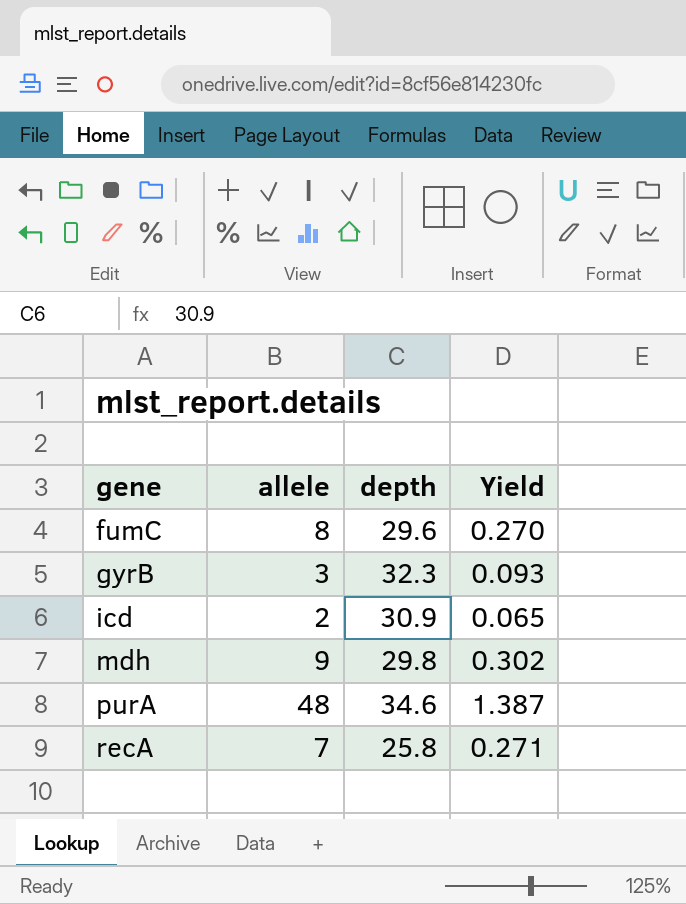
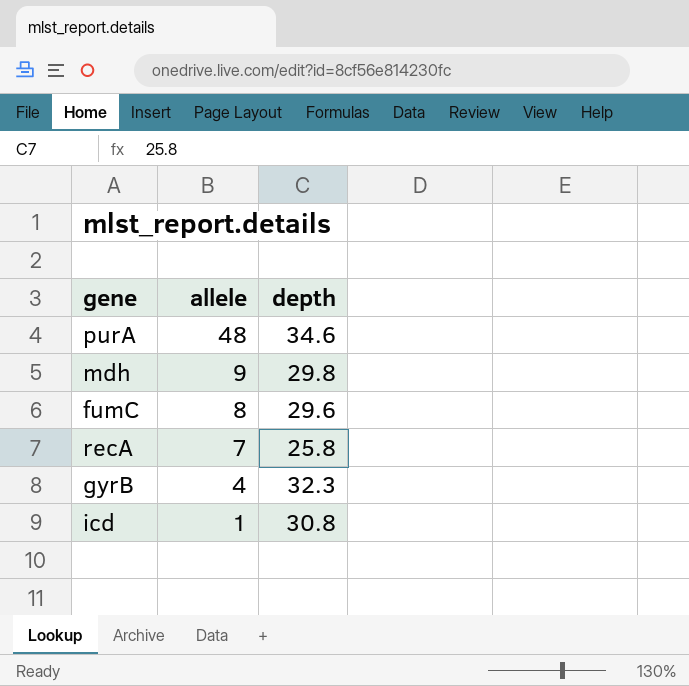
row order: gene ascending -> allele descending
column Yield | formula: [allele] / [depth] -> none
gyrB | allele: 3 -> 4
icd | allele: 2 -> 1
icd | depth: 30.9 -> 30.8

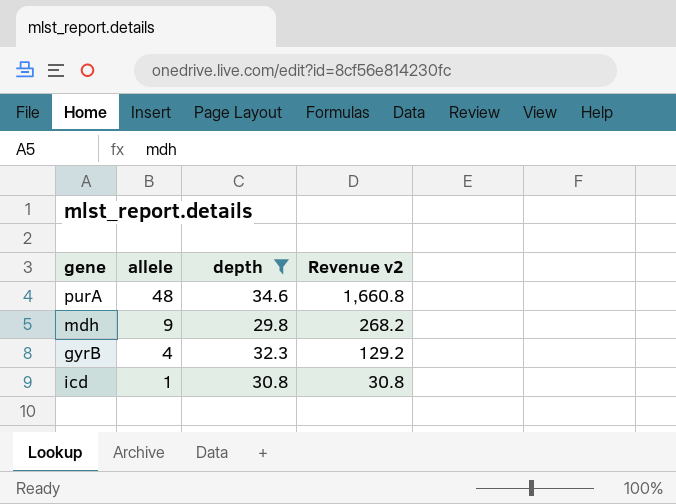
filter: none -> depth >= 29.8
column Revenue v2 | formula: none -> [allele] * [depth]

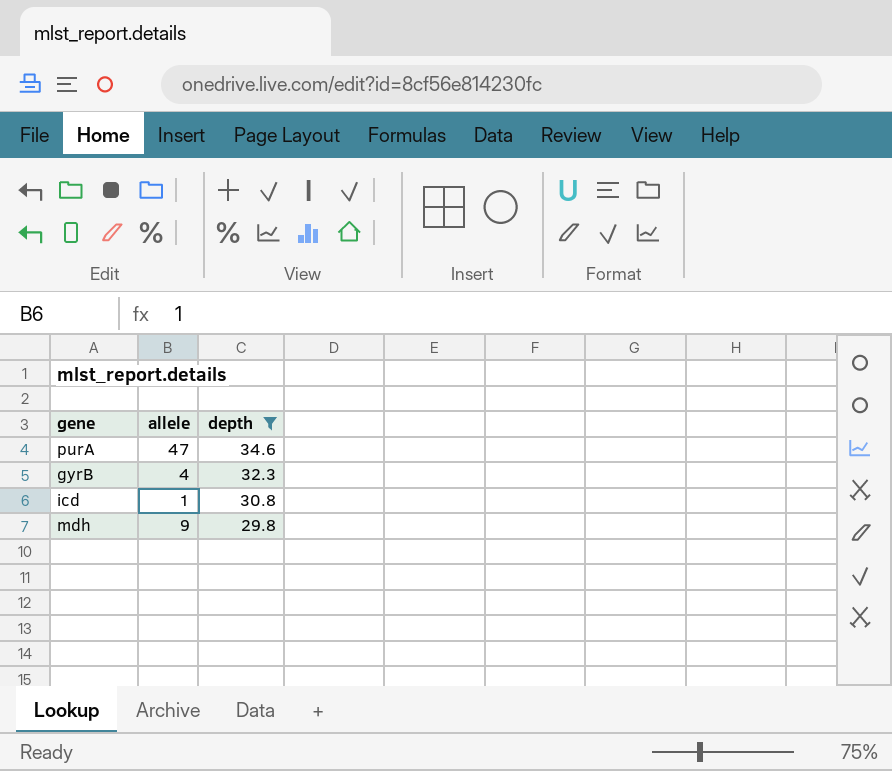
row order: allele descending -> depth descending
column Revenue v2 | formula: [allele] * [depth] -> none
purA | allele: 48 -> 47

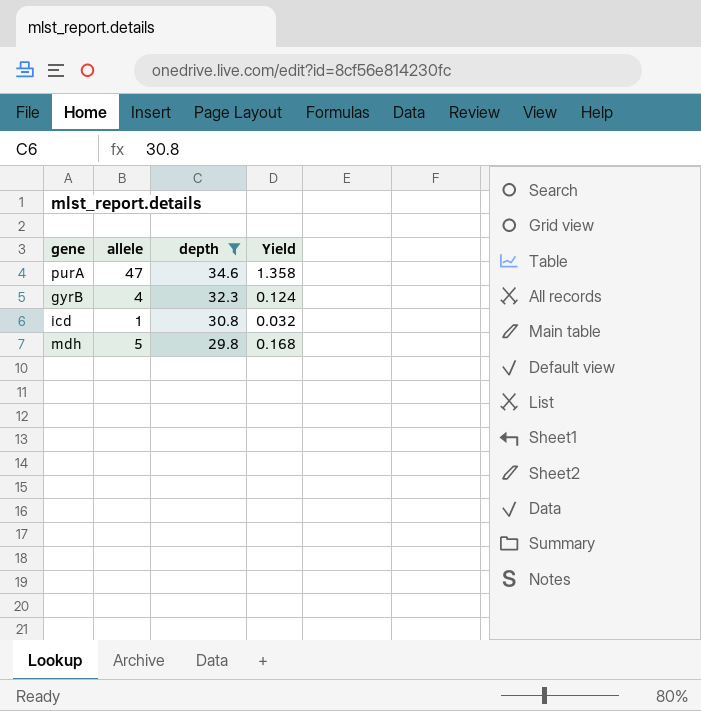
column Yield | formula: none -> [allele] / [depth]
mdh | allele: 9 -> 5

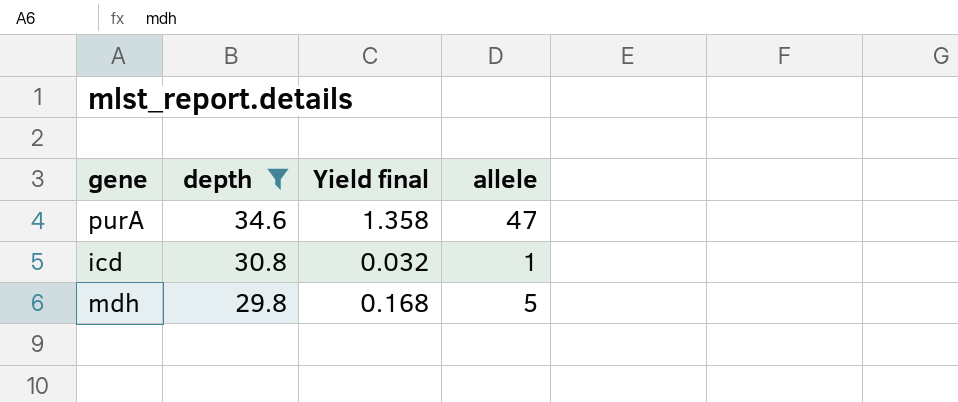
column name: Yield -> Yield final
column allele | position: 2 -> 4
row gyrB: 4 | 32.3 | 0.124 -> none

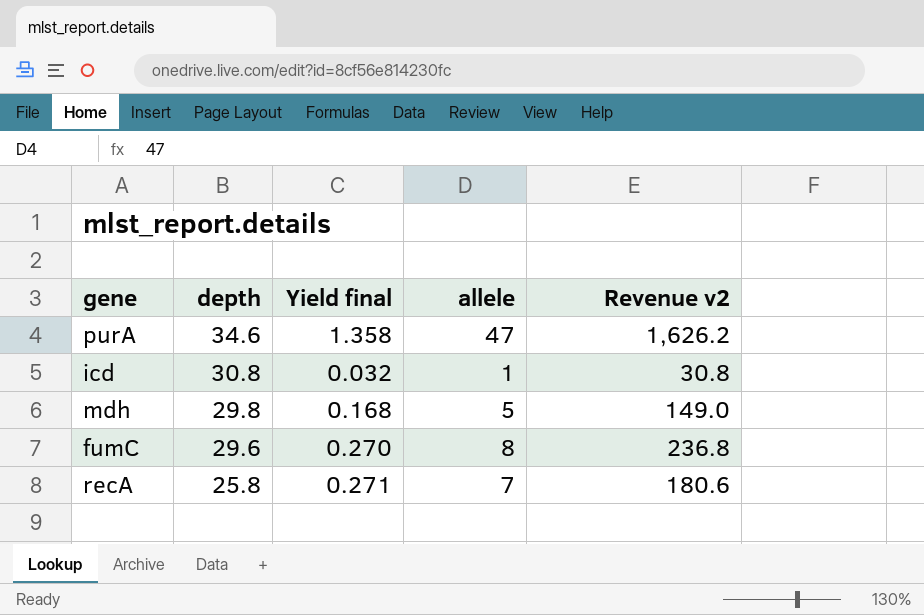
filter: depth >= 29.8 -> none
column Revenue v2 | formula: none -> [depth] * [allele]

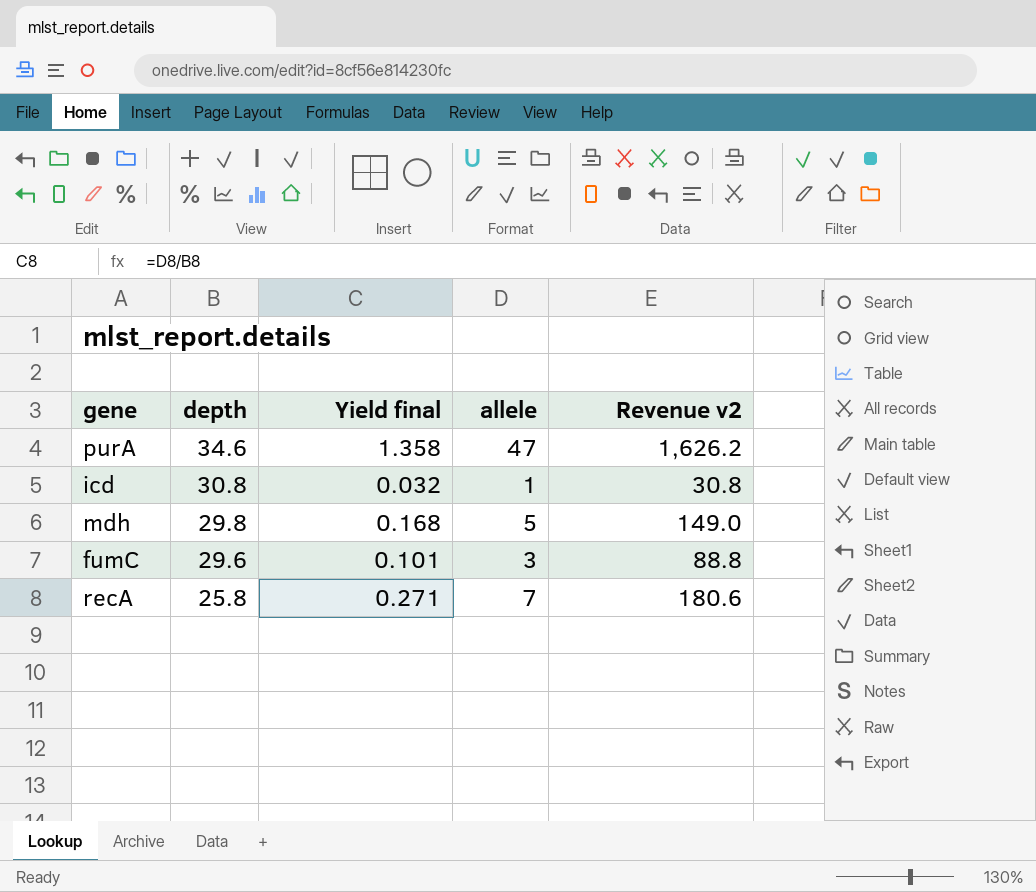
fumC | Yield final: 0.270 -> 0.101
fumC | allele: 8 -> 3
fumC | Revenue v2: 236.8 -> 88.8

